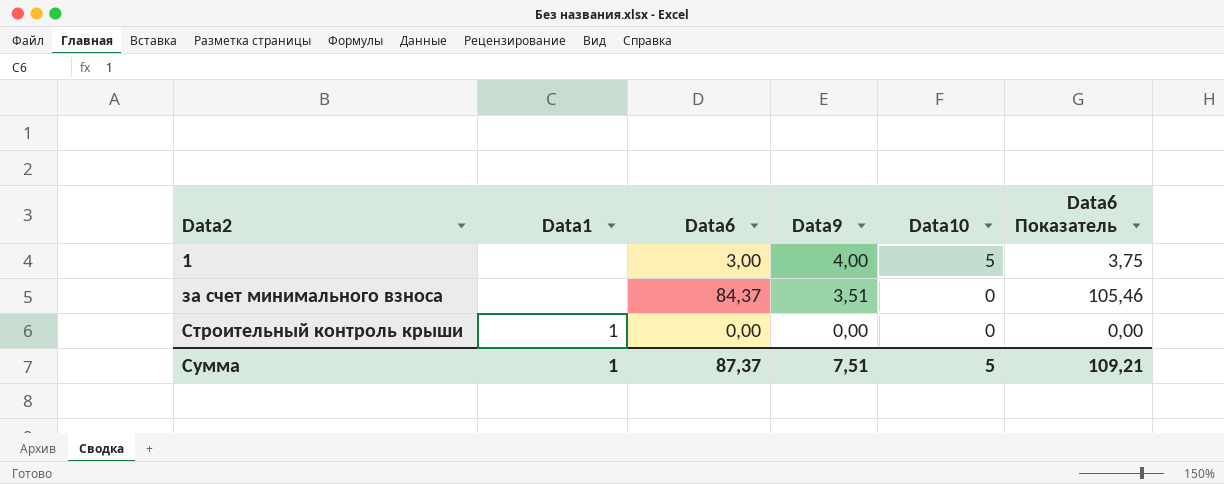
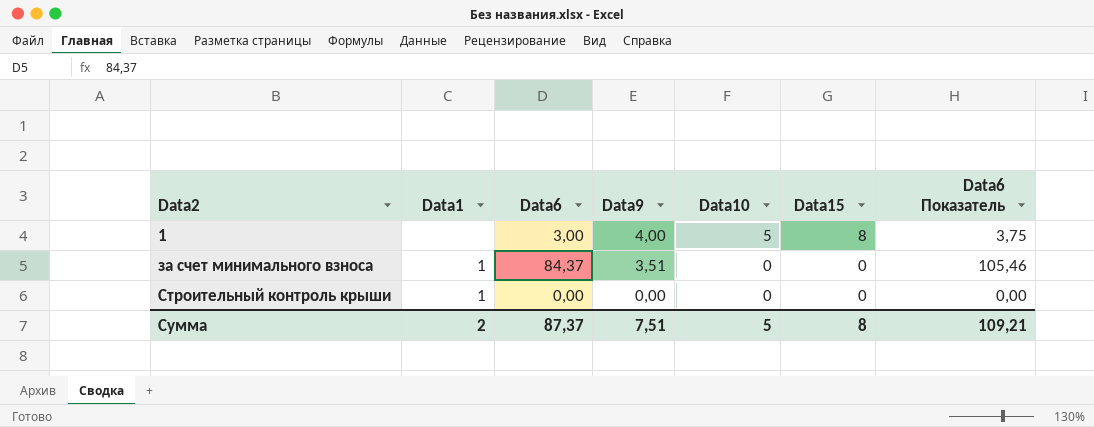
column Data15 | position: none -> 6
за счет минимального взноса | Data1: none -> 1
Сумма | Data1: 1 -> 2

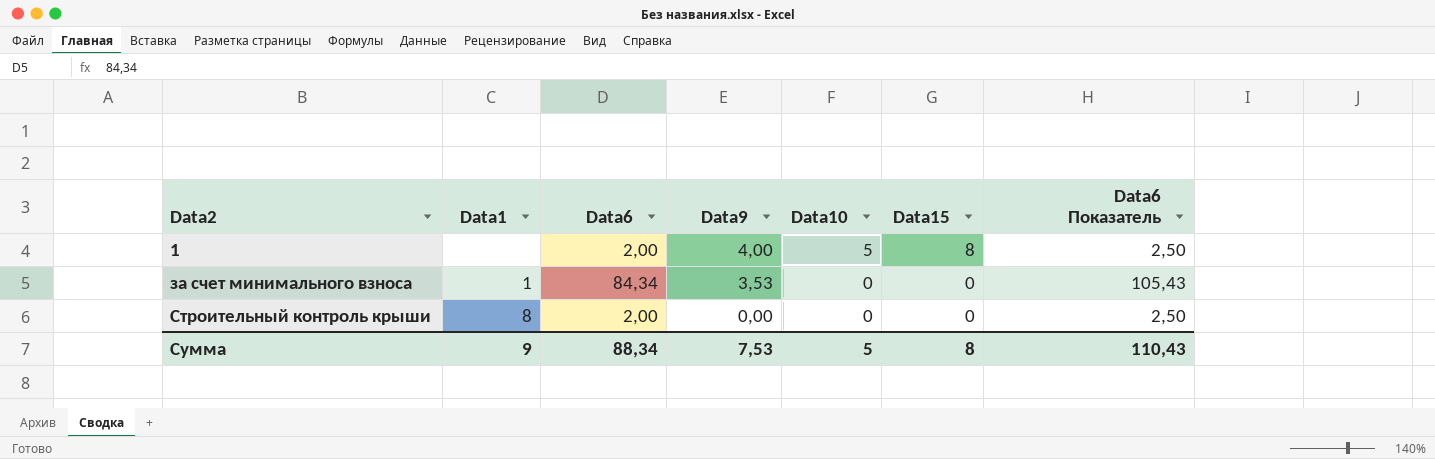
1 | Data6: 3,00 -> 2,00
1 | Data6 Показатель: 3,75 -> 2,50
за счет минимального взноса | Data6: 84,37 -> 84,34
за счет минимального взноса | Data9: 3,51 -> 3,53
за счет минимального взноса | Data6 Показатель: 105,46 -> 105,43
Строительный контроль крыши | Data1: 1 -> 8
Строительный контроль крыши | Data6: 0,00 -> 2,00
Строительный контроль крыши | Data6 Показатель: 0,00 -> 2,50
Сумма | Data1: 2 -> 9
Сумма | Data6: 87,37 -> 88,34
Сумма | Data9: 7,51 -> 7,53
Сумма | Data6 Показатель: 109,21 -> 110,43

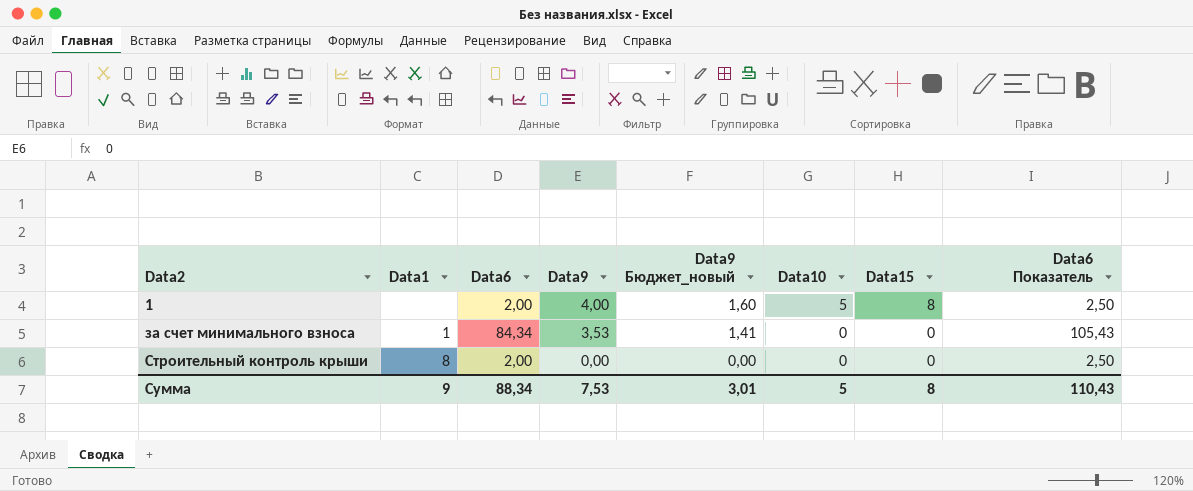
column Data9 Бюджет_новый | formula: none -> [Data9] * 0,4

